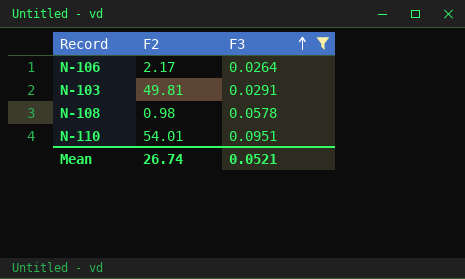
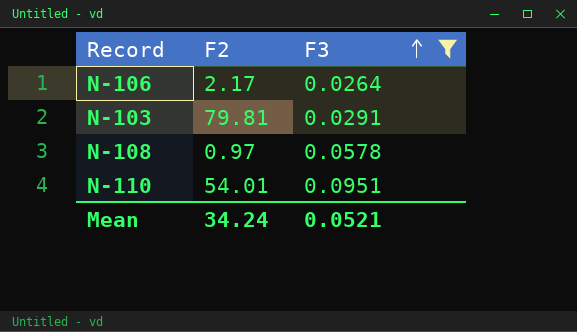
N-103 | F2: 49.81 -> 79.81
N-108 | F2: 0.98 -> 0.97
Mean | F2: 26.74 -> 34.24

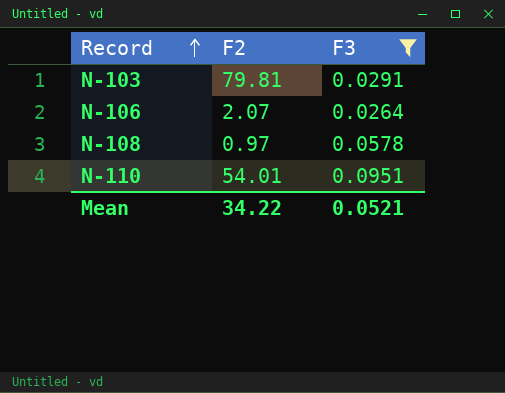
row order: F3 ascending -> Record ascending
N-106 | F2: 2.17 -> 2.07
Mean | F2: 34.24 -> 34.22

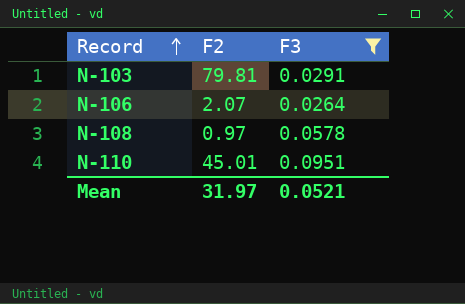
N-110 | F2: 54.01 -> 45.01
Mean | F2: 34.22 -> 31.97

